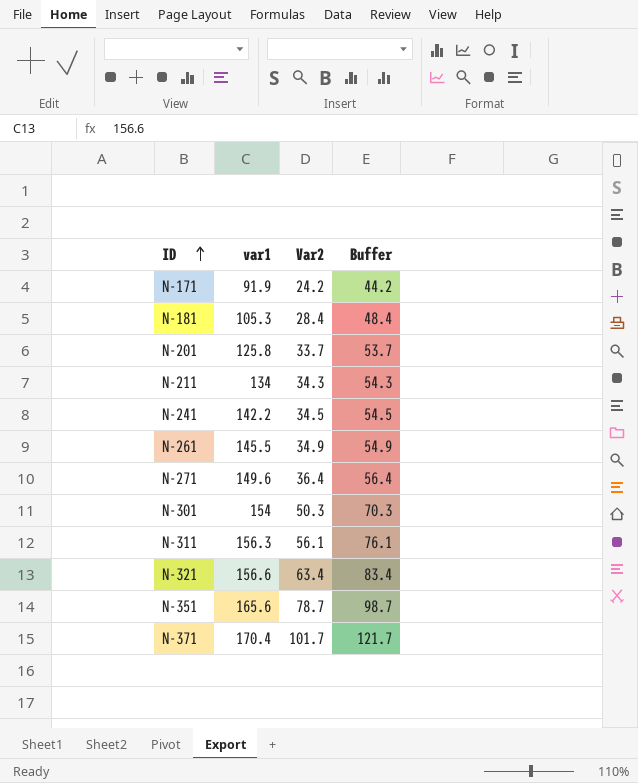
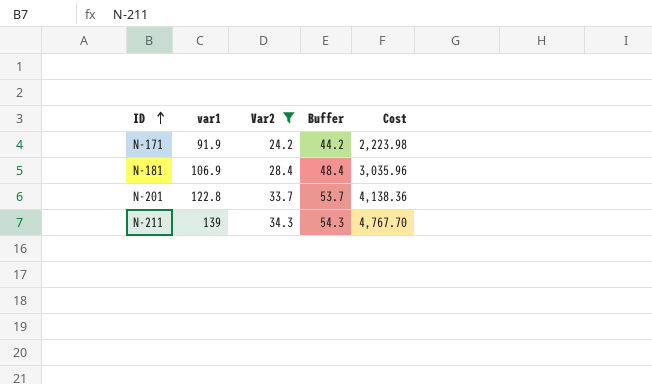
filter: none -> Var2 <= 34.3
column Cost | formula: none -> [var1] * [Var2]
N-181 | var1: 105.3 -> 106.9
N-201 | var1: 125.8 -> 122.8
N-211 | var1: 134 -> 139

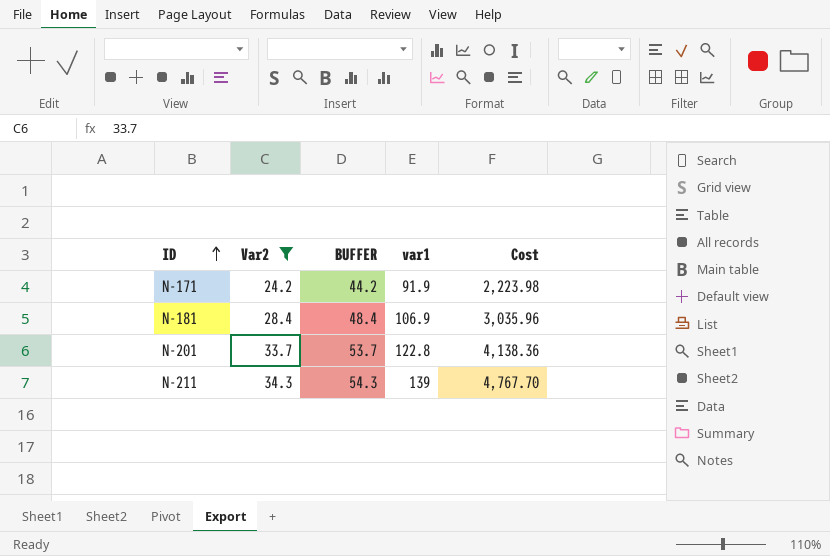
column name: Buffer -> BUFFER
column var1 | position: 2 -> 4

